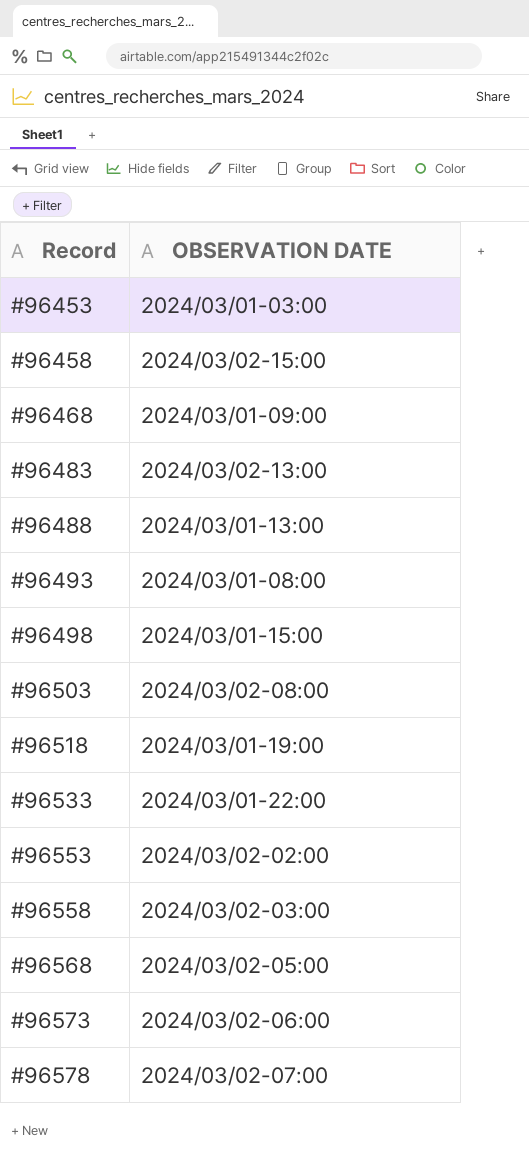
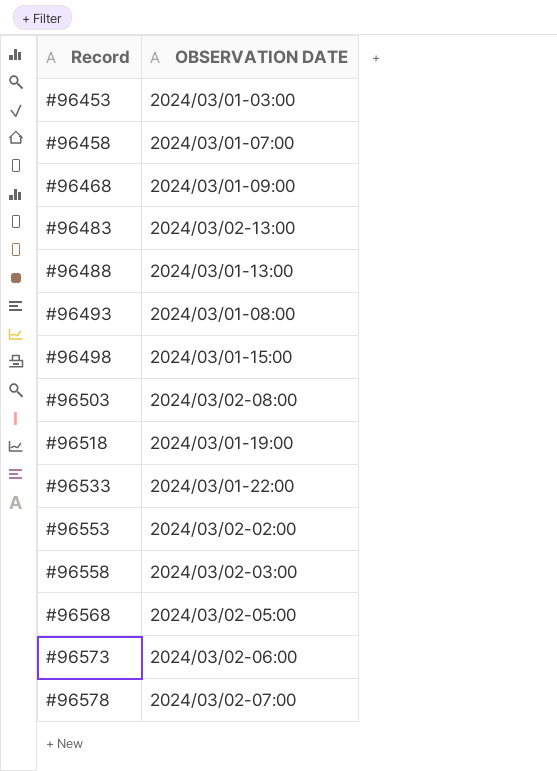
#96458 | OBSERVATION DATE: 2024/03/02-15:00 -> 2024/03/01-07:00

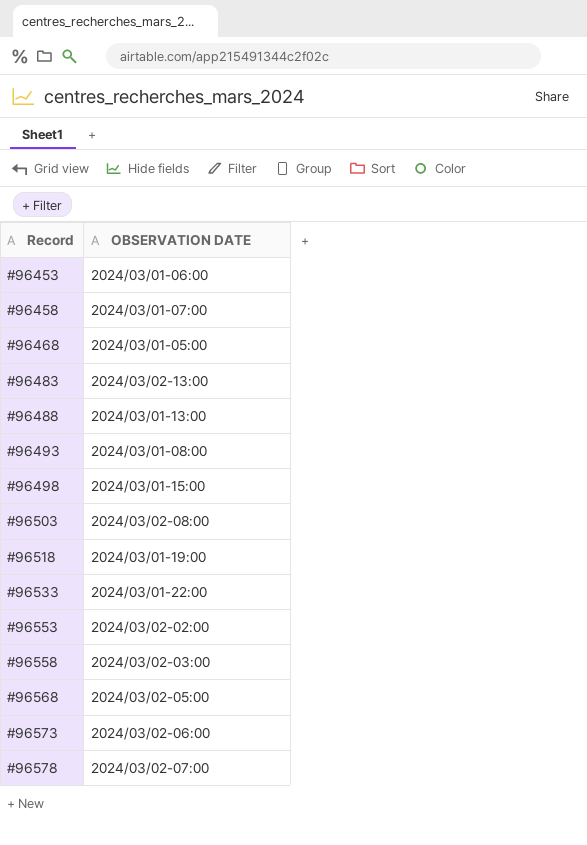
#96453 | OBSERVATION DATE: 2024/03/01-03:00 -> 2024/03/01-06:00
#96468 | OBSERVATION DATE: 2024/03/01-09:00 -> 2024/03/01-05:00

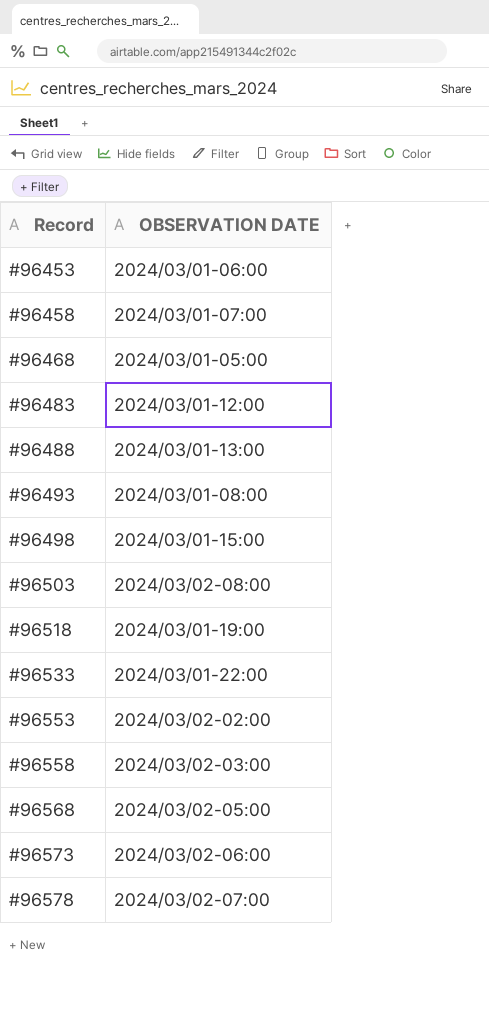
#96483 | OBSERVATION DATE: 2024/03/02-13:00 -> 2024/03/01-12:00

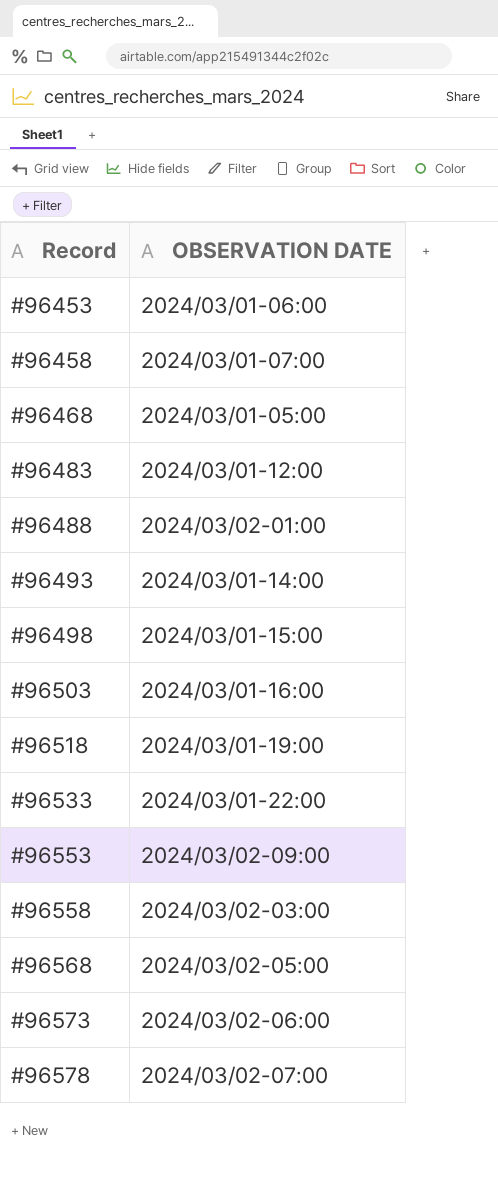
#96488 | OBSERVATION DATE: 2024/03/01-13:00 -> 2024/03/02-01:00
#96493 | OBSERVATION DATE: 2024/03/01-08:00 -> 2024/03/01-14:00
#96503 | OBSERVATION DATE: 2024/03/02-08:00 -> 2024/03/01-16:00
#96553 | OBSERVATION DATE: 2024/03/02-02:00 -> 2024/03/02-09:00

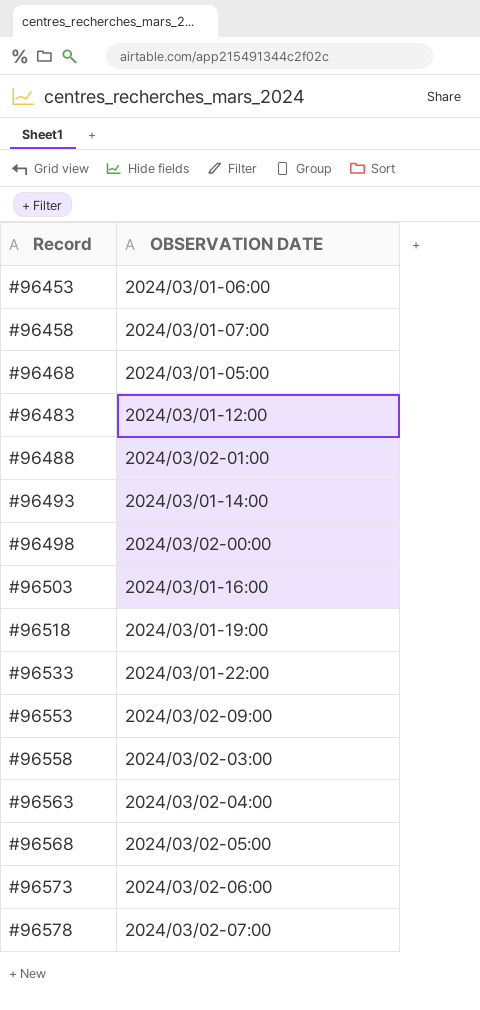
#96498 | OBSERVATION DATE: 2024/03/01-15:00 -> 2024/03/02-00:00
row #96563: none -> 2024/03/02-04:00

